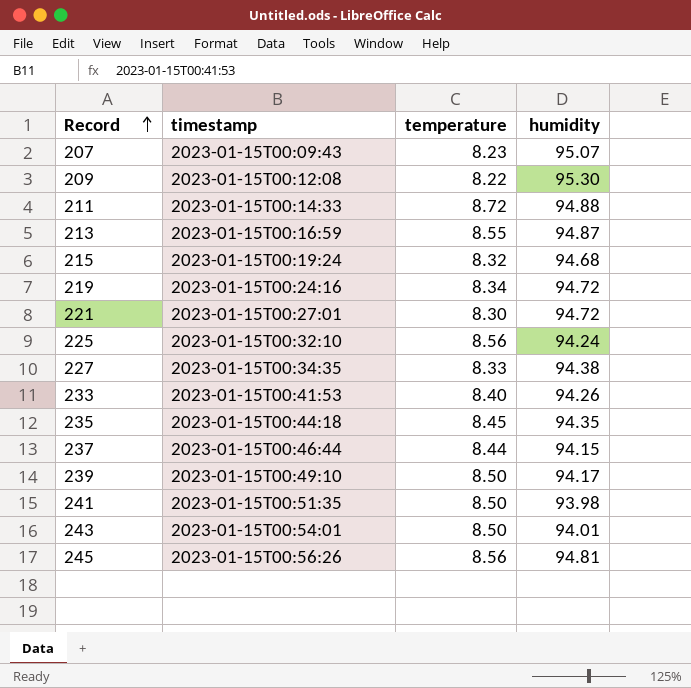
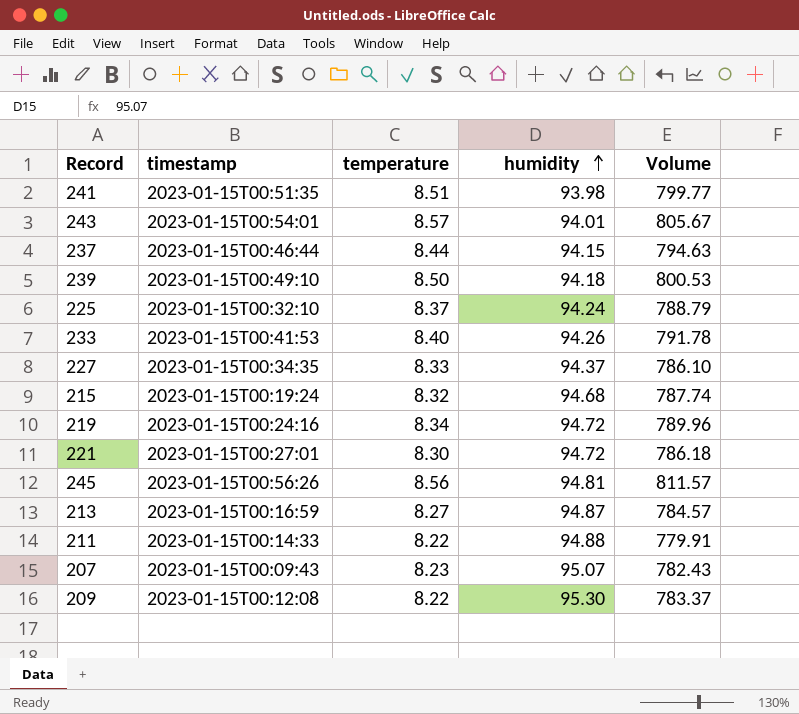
row order: Record ascending -> humidity ascending
column Volume | formula: none -> [temperature] * [humidity]
row 235: 2023-01-15T00:44:18 | 8.45 | 94.35 -> none
241 | temperature: 8.50 -> 8.51
243 | temperature: 8.50 -> 8.57
239 | humidity: 94.17 -> 94.18
225 | temperature: 8.56 -> 8.37
227 | humidity: 94.38 -> 94.37
213 | temperature: 8.55 -> 8.27
211 | temperature: 8.72 -> 8.22

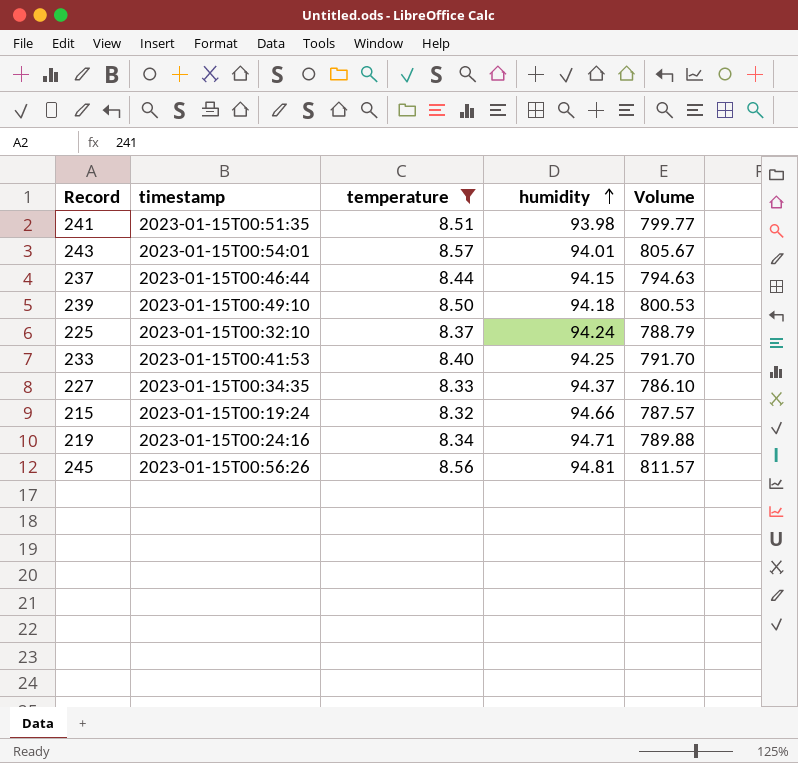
filter: none -> temperature >= 8.32
233 | humidity: 94.26 -> 94.25
233 | Volume: 791.78 -> 791.70
215 | humidity: 94.68 -> 94.66
215 | Volume: 787.74 -> 787.57
219 | humidity: 94.72 -> 94.71
219 | Volume: 789.96 -> 789.88

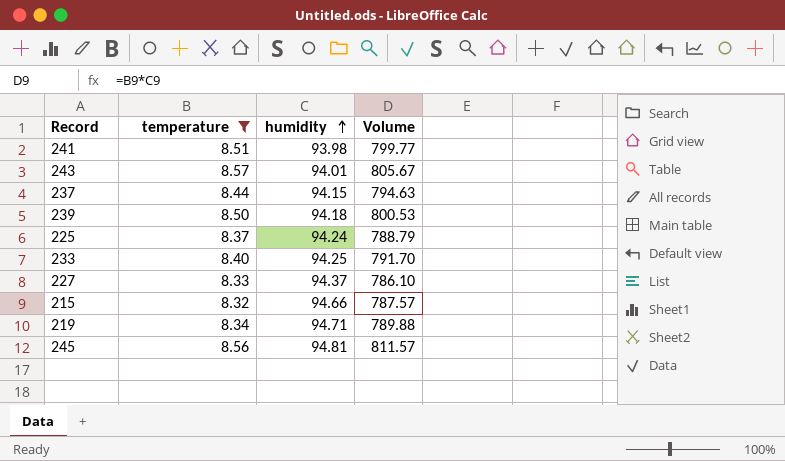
column timestamp | position: 2 -> none

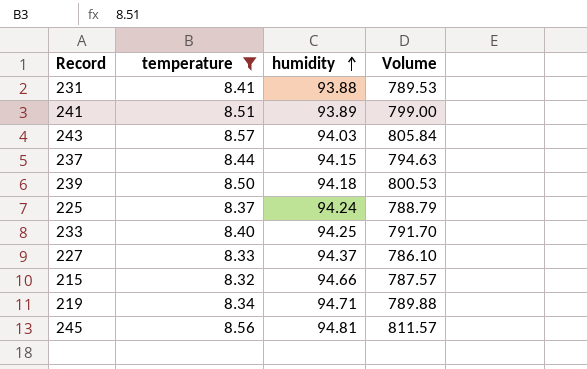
row 231: none -> 8.41 | 93.88 | 789.53
241 | humidity: 93.98 -> 93.89
241 | Volume: 799.77 -> 799.00
243 | humidity: 94.01 -> 94.03
243 | Volume: 805.67 -> 805.84

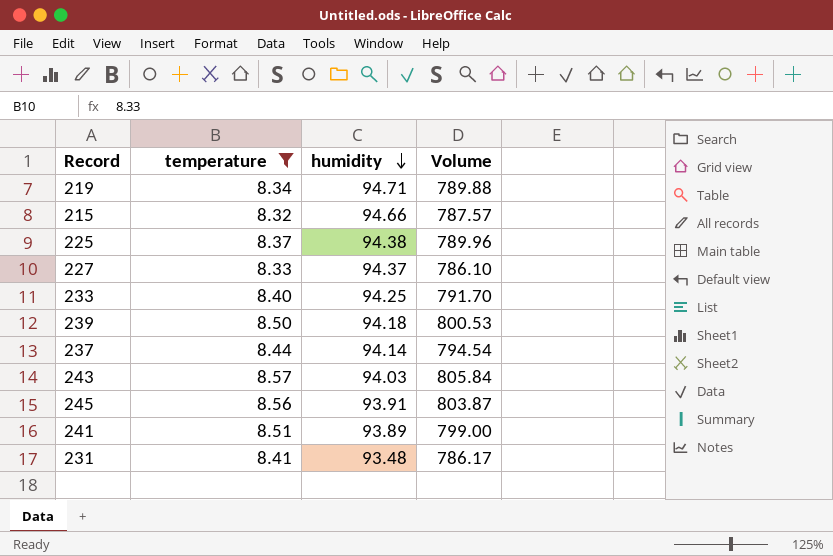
row order: humidity ascending -> humidity descending
225 | humidity: 94.24 -> 94.38
225 | Volume: 788.79 -> 789.96
237 | humidity: 94.15 -> 94.14
237 | Volume: 794.63 -> 794.54
245 | humidity: 94.81 -> 93.91
245 | Volume: 811.57 -> 803.87
231 | humidity: 93.88 -> 93.48
231 | Volume: 789.53 -> 786.17

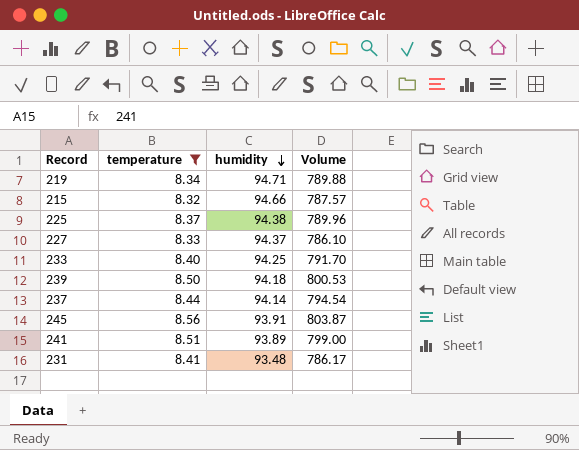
row 243: 8.57 | 94.03 | 805.84 -> none

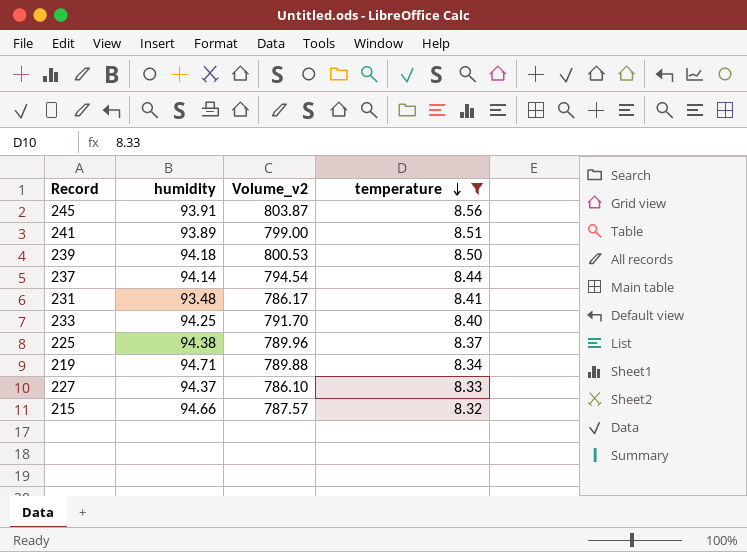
row order: humidity descending -> temperature descending
column name: Volume -> Volume_v2
column temperature | position: 2 -> 4

